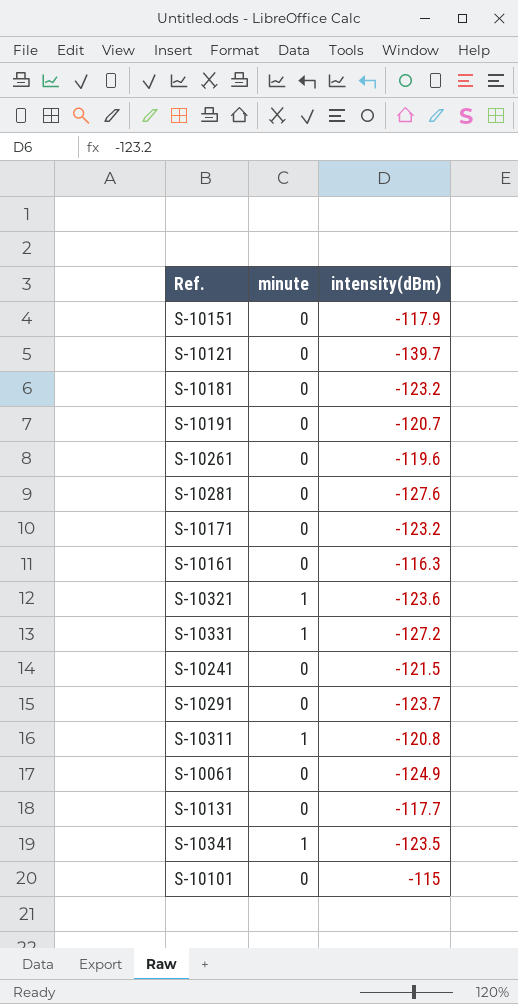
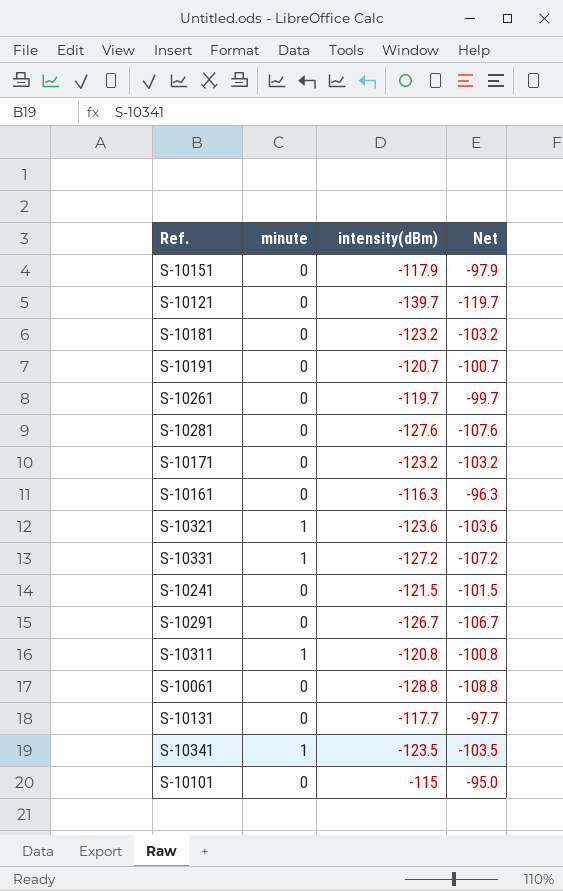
column Net | formula: none -> [intensity(dBm)] + 20
S-10261 | intensity(dBm): -119.6 -> -119.7
S-10291 | intensity(dBm): -123.7 -> -126.7
S-10061 | intensity(dBm): -124.9 -> -128.8

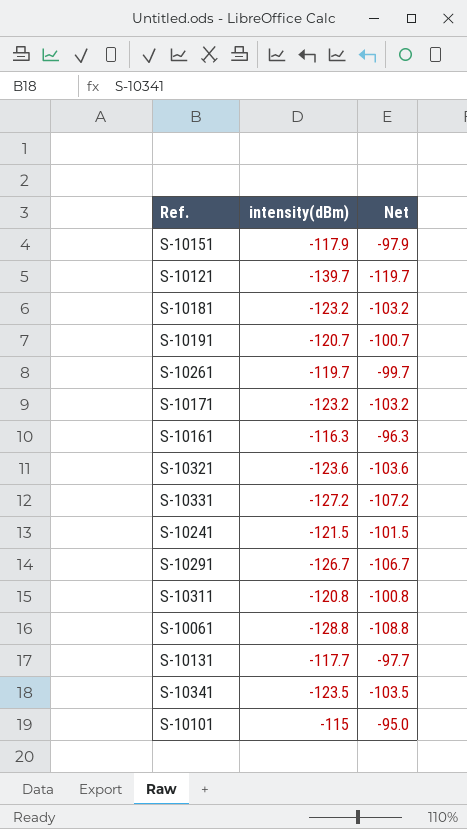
column minute | position: 2 -> none
row S-10281: 0 | -127.6 | -107.6 -> none

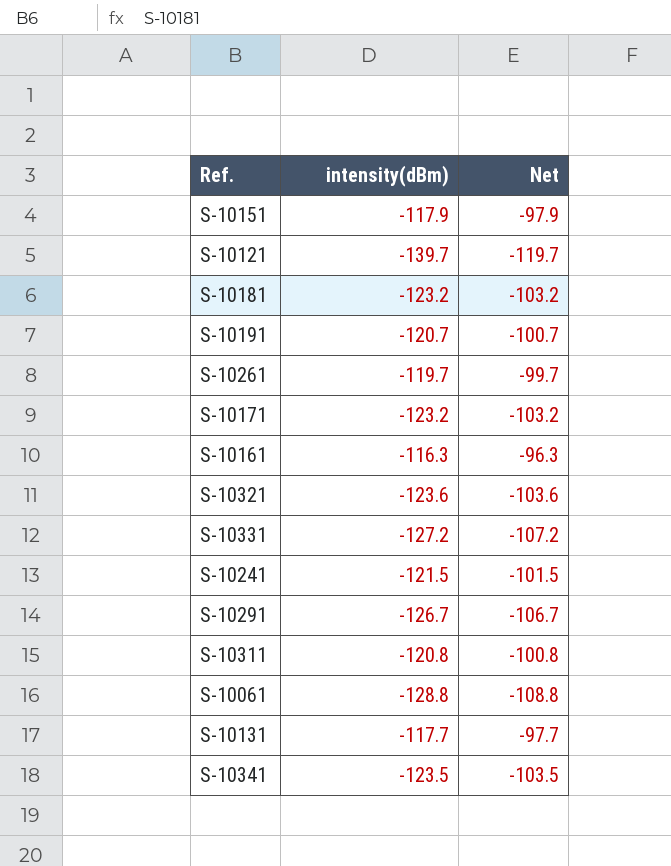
row S-10101: -115 | -95.0 -> none

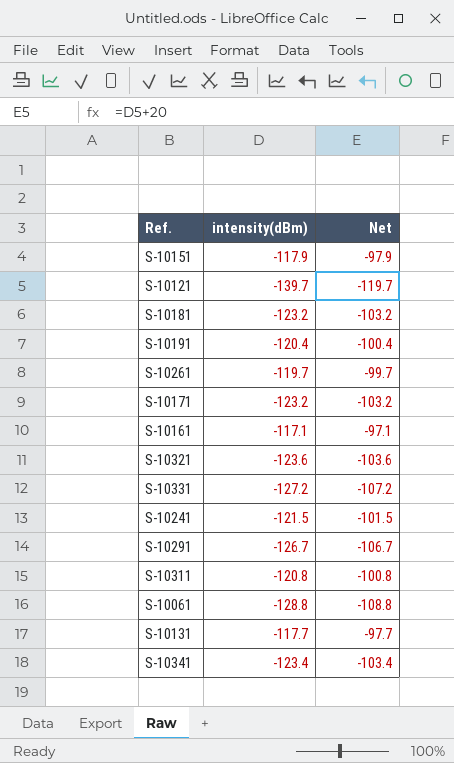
S-10191 | intensity(dBm): -120.7 -> -120.4
S-10191 | Net: -100.7 -> -100.4
S-10161 | intensity(dBm): -116.3 -> -117.1
S-10161 | Net: -96.3 -> -97.1
S-10341 | intensity(dBm): -123.5 -> -123.4
S-10341 | Net: -103.5 -> -103.4

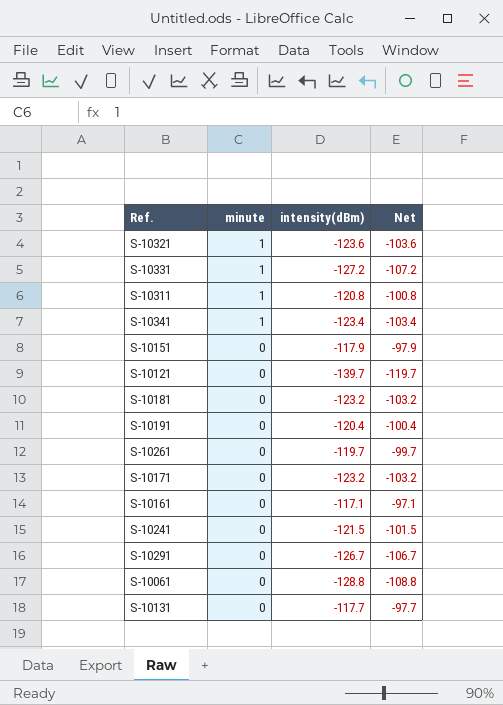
row order: none -> minute descending
column minute | position: none -> 2

